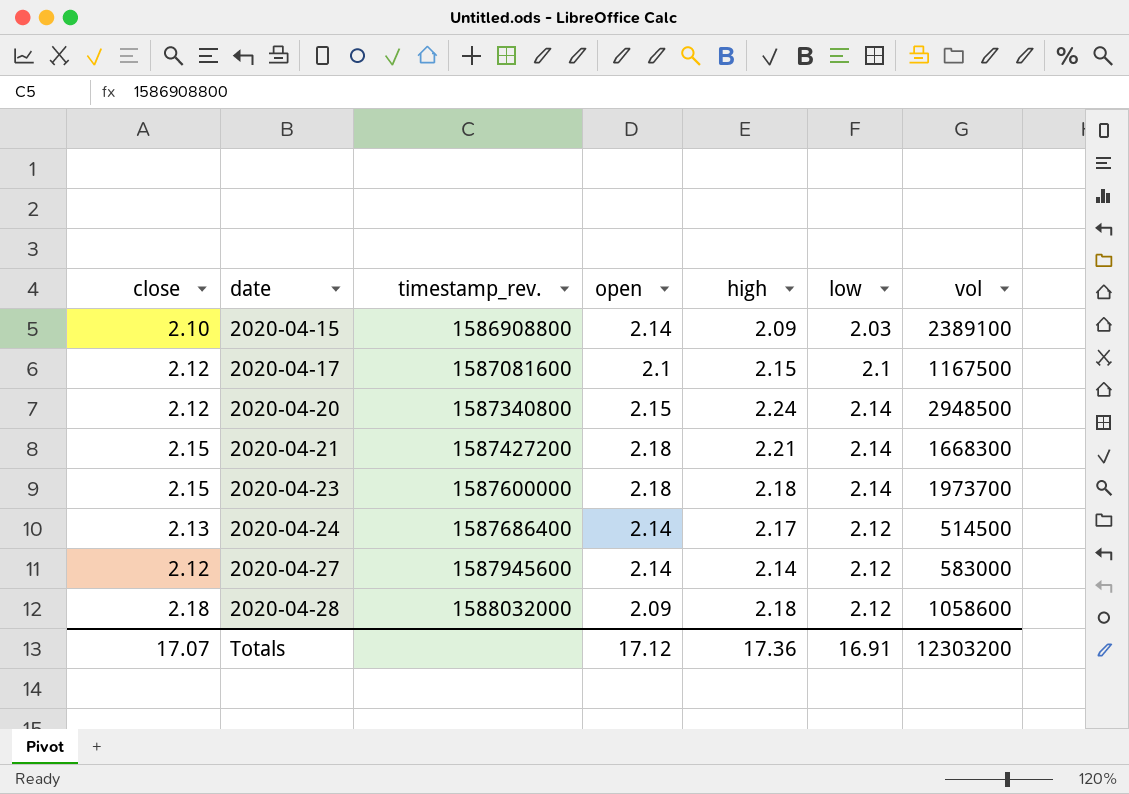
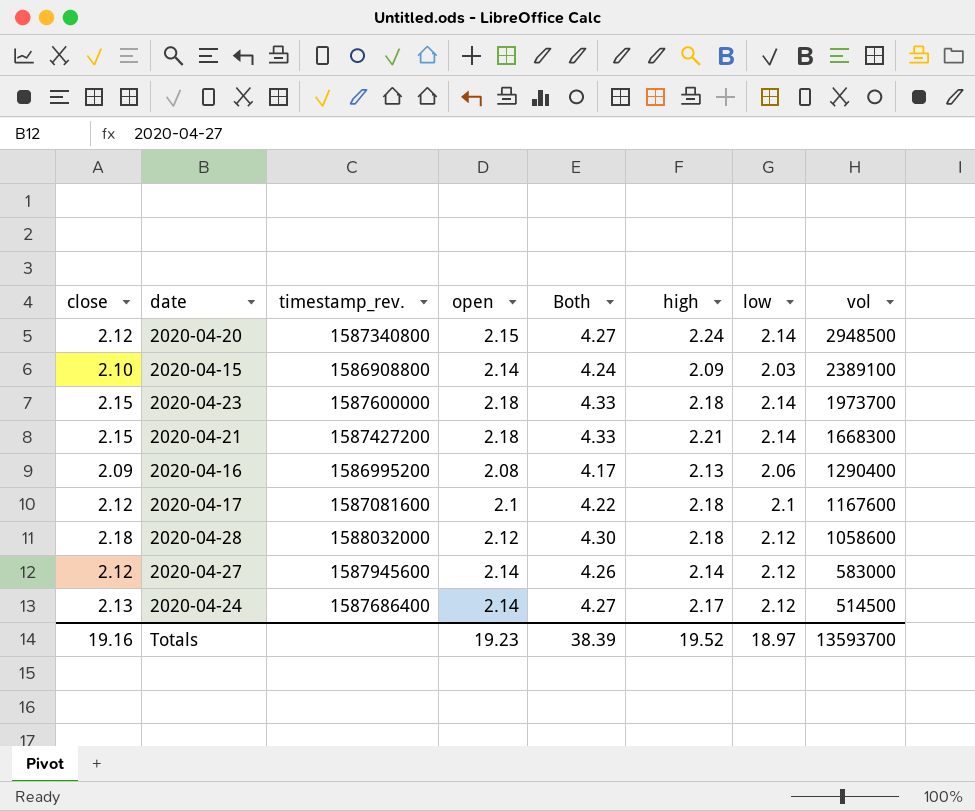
row order: date ascending -> vol descending
column Both | formula: none -> [close] + [open]
row 2020-04-16: none -> 2.09 | 1586995200 | 2.08 | 4.17 | 2.13 | 2.06 | 1290400
2020-04-17 | high: 2.15 -> 2.18
2020-04-17 | vol: 1167500 -> 1167600
2020-04-28 | open: 2.09 -> 2.12
Totals | close: 17.07 -> 19.16
Totals | open: 17.12 -> 19.23
Totals | high: 17.36 -> 19.52
Totals | low: 16.91 -> 18.97
Totals | vol: 12303200 -> 13593700

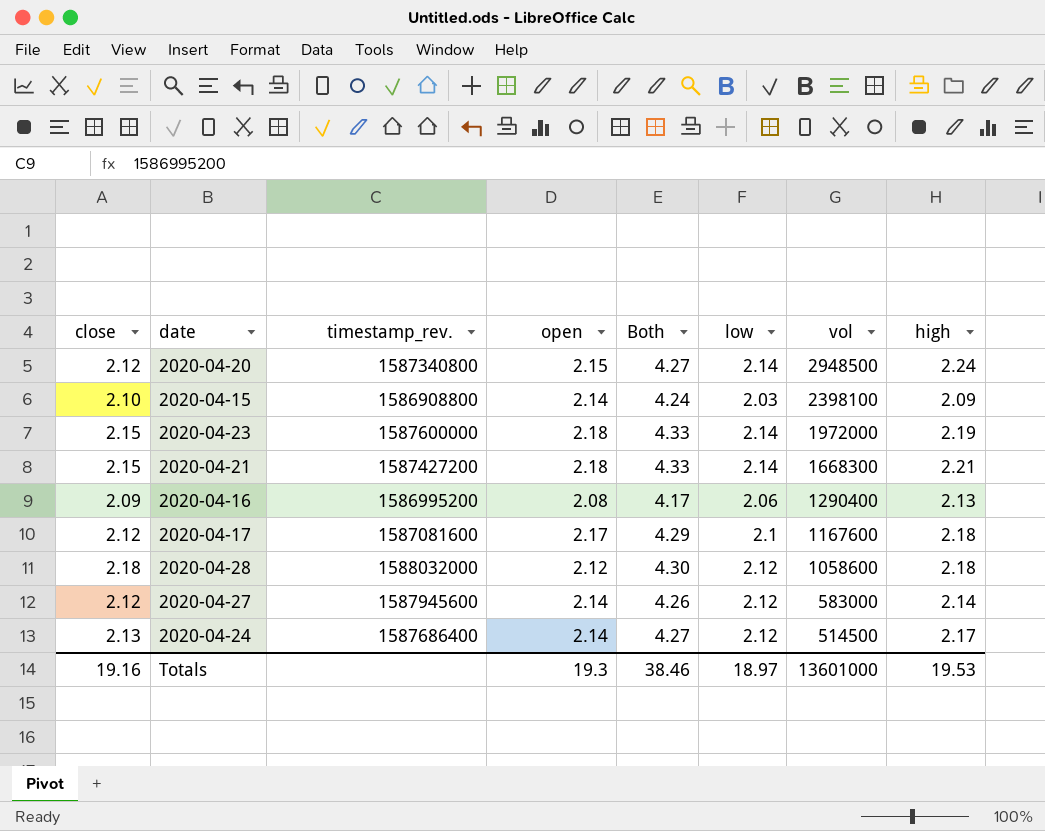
column high | position: 6 -> 8
2020-04-15 | vol: 2389100 -> 2398100
2020-04-23 | vol: 1973700 -> 1972000
2020-04-23 | high: 2.18 -> 2.19
2020-04-17 | open: 2.1 -> 2.17
2020-04-17 | Both: 4.22 -> 4.29
Totals | open: 19.23 -> 19.3
Totals | Both: 38.39 -> 38.46
Totals | vol: 13593700 -> 13601000
Totals | high: 19.52 -> 19.53

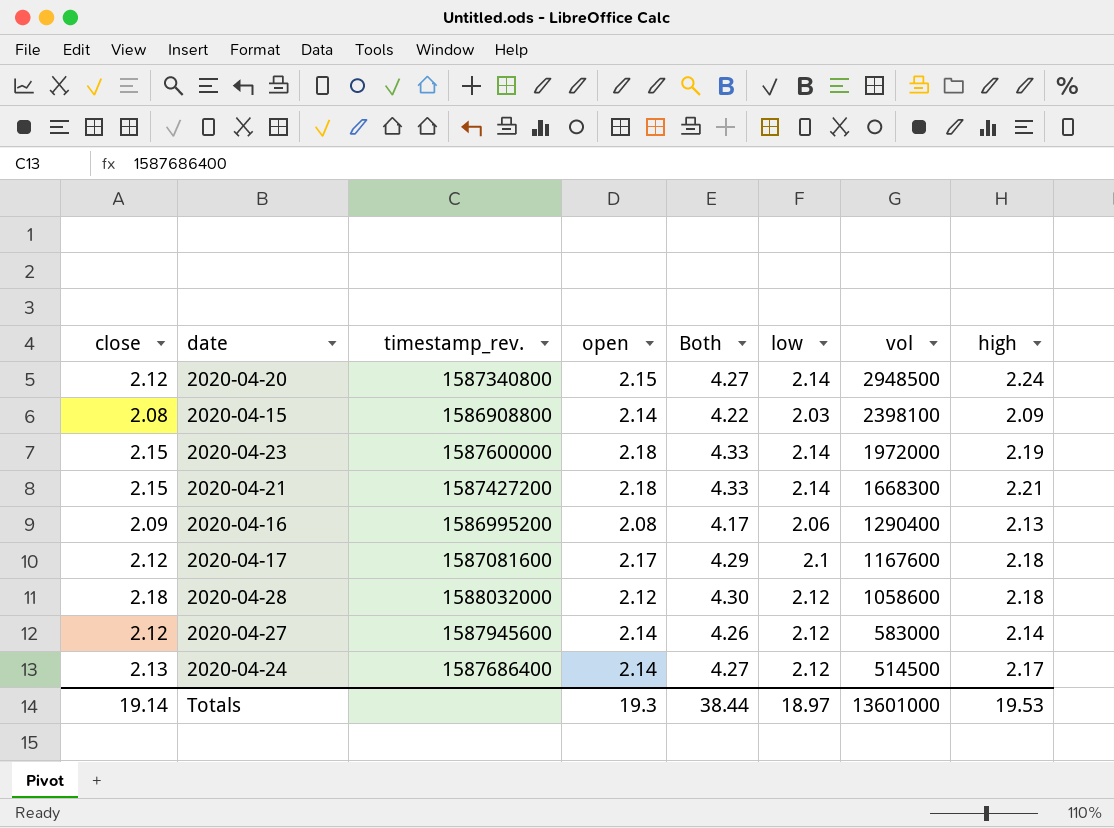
2020-04-15 | close: 2.10 -> 2.08
2020-04-15 | Both: 4.24 -> 4.22
Totals | close: 19.16 -> 19.14
Totals | Both: 38.46 -> 38.44

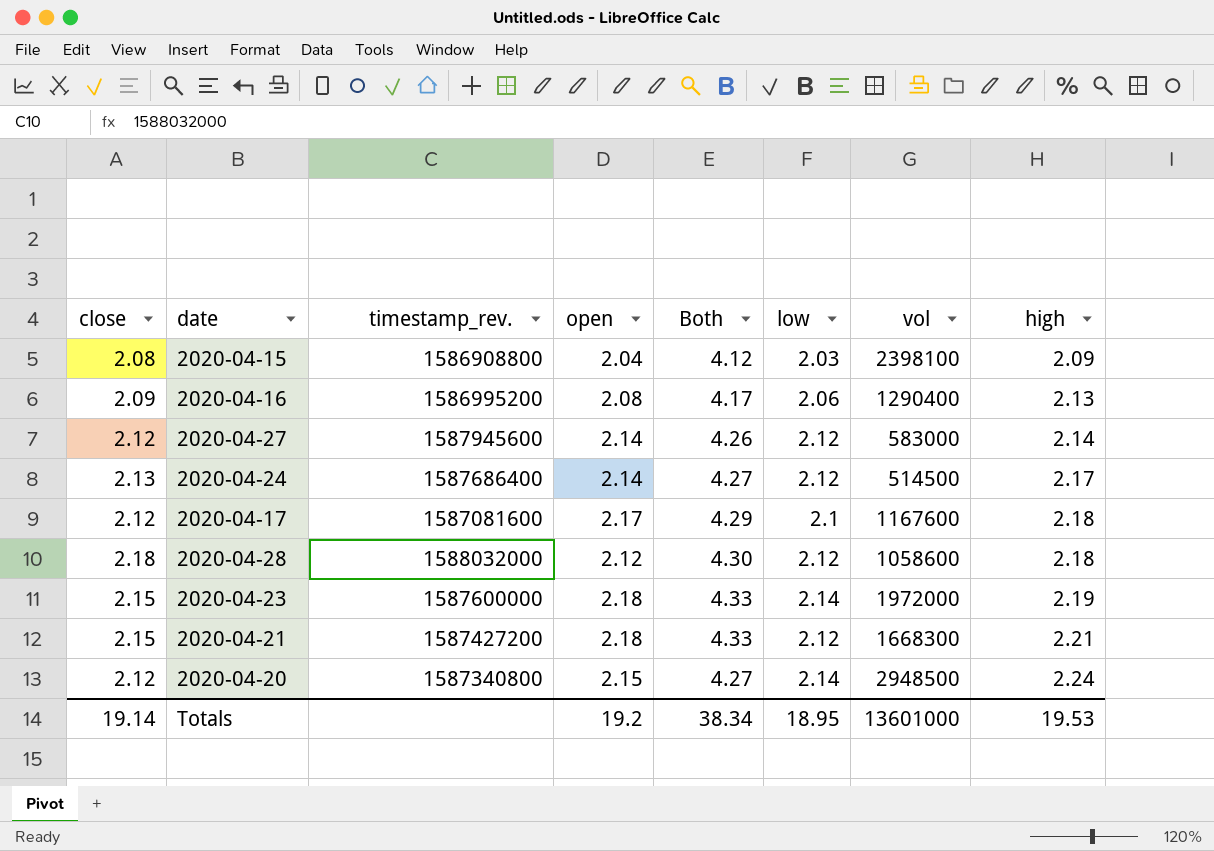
row order: vol descending -> high ascending
2020-04-15 | open: 2.14 -> 2.04
2020-04-15 | Both: 4.22 -> 4.12
2020-04-21 | low: 2.14 -> 2.12
Totals | open: 19.3 -> 19.2
Totals | Both: 38.44 -> 38.34
Totals | low: 18.97 -> 18.95

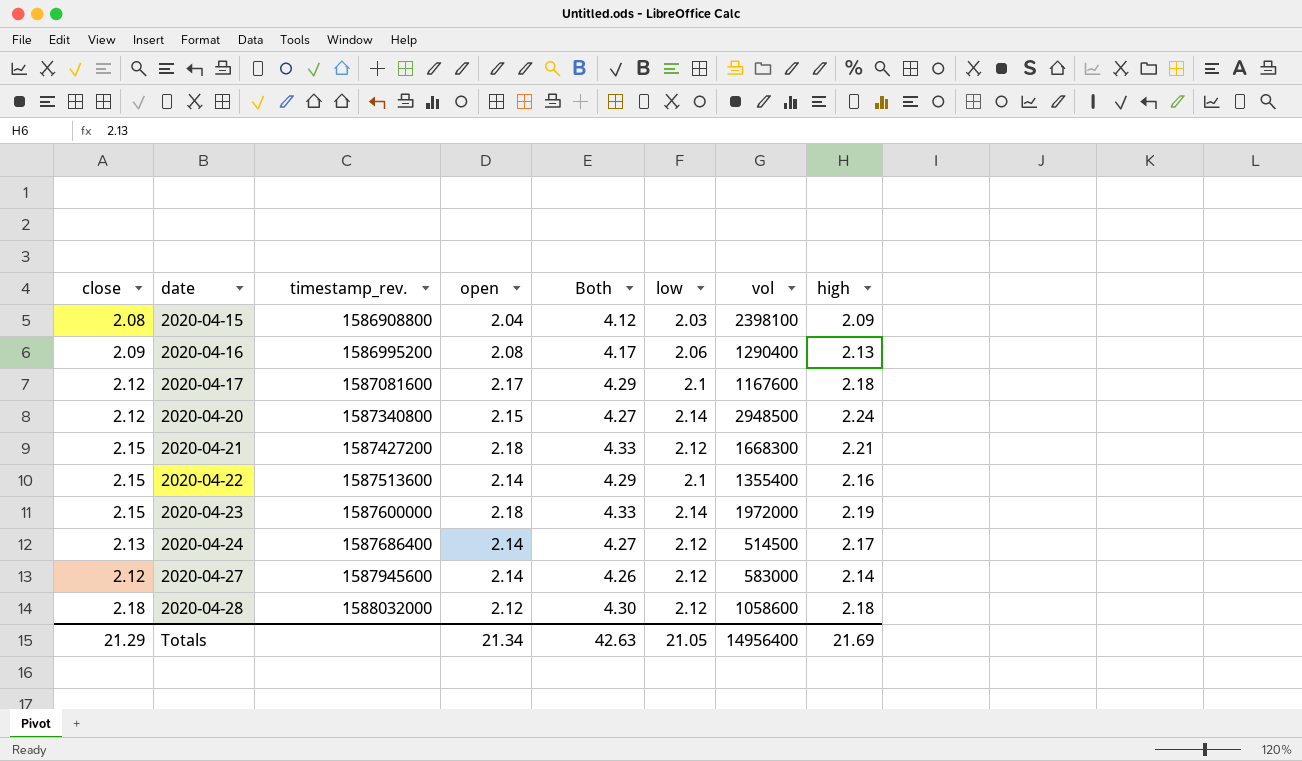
row order: high ascending -> date ascending
row 2020-04-22: none -> 2.15 | 1587513600 | 2.14 | 4.29 | 2.1 | 1355400 | 2.16
Totals | close: 19.14 -> 21.29
Totals | open: 19.2 -> 21.34
Totals | Both: 38.34 -> 42.63
Totals | low: 18.95 -> 21.05
Totals | vol: 13601000 -> 14956400
Totals | high: 19.53 -> 21.69

